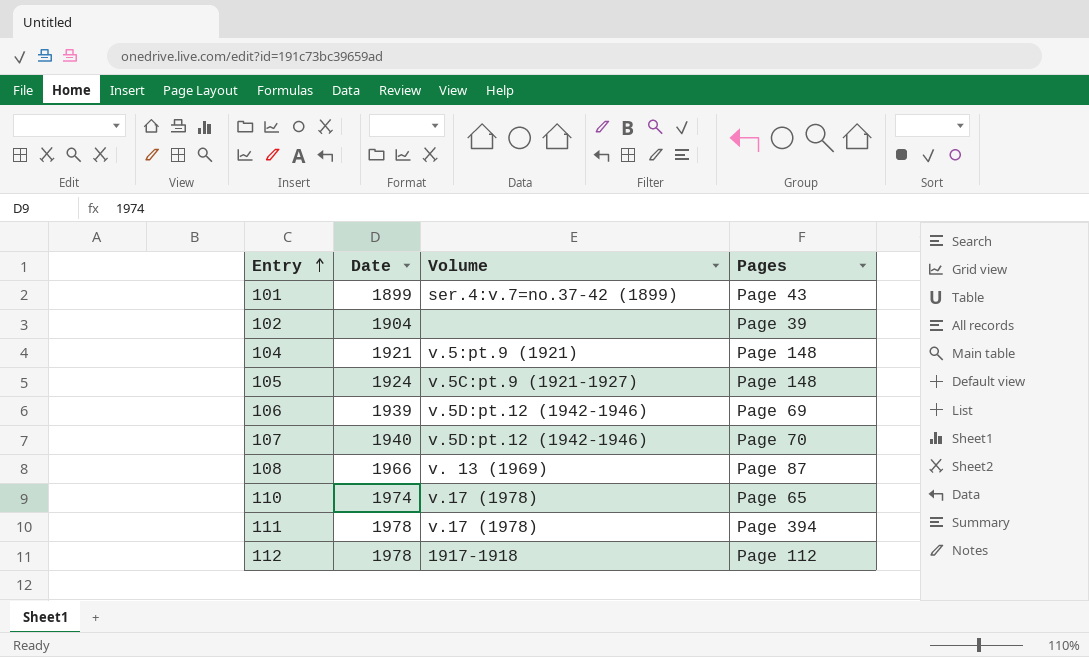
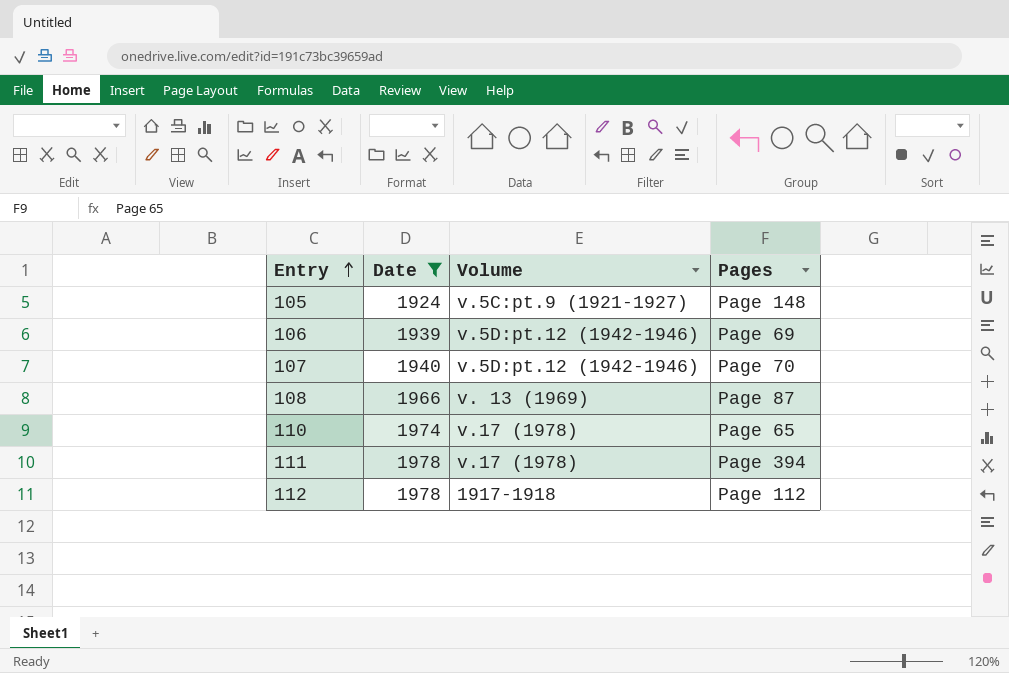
filter: none -> Date >= 1924

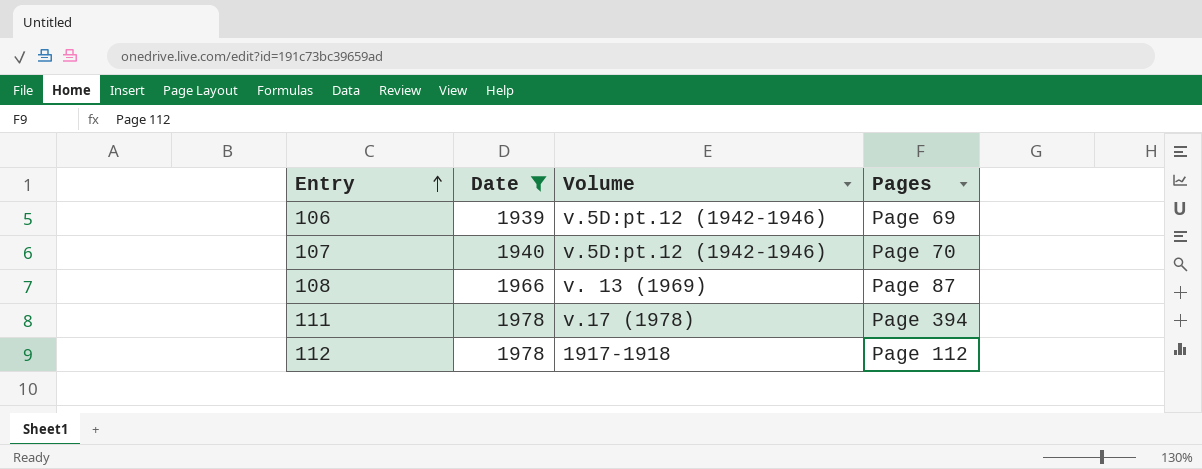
row 105: 1924 | v.5C:pt.9 (1921-1927) | Page 148 -> none
row 110: 1974 | v.17 (1978) | Page 65 -> none

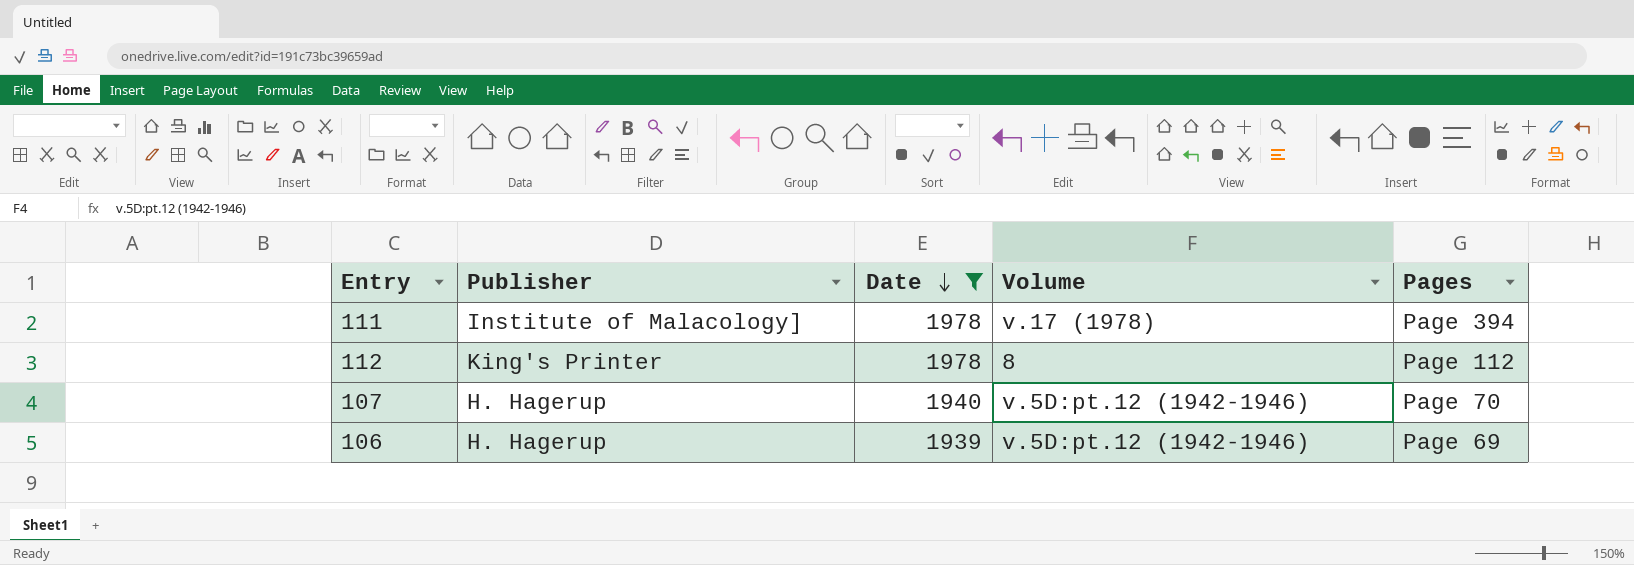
row order: Entry ascending -> Date descending
column Publisher | position: none -> 2
row 108: 1966 | v. 13 (1969) | Page 87 -> none
112 | Volume: 1917-1918 -> 8

